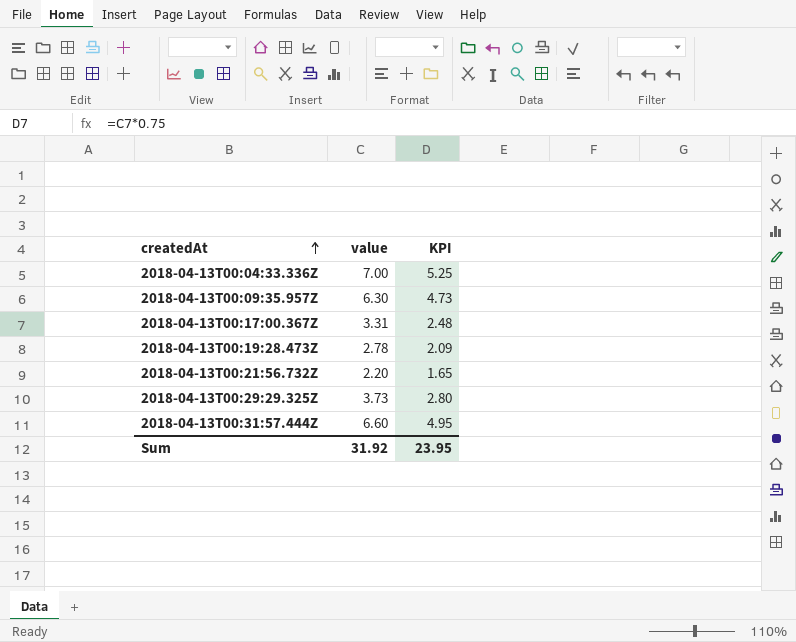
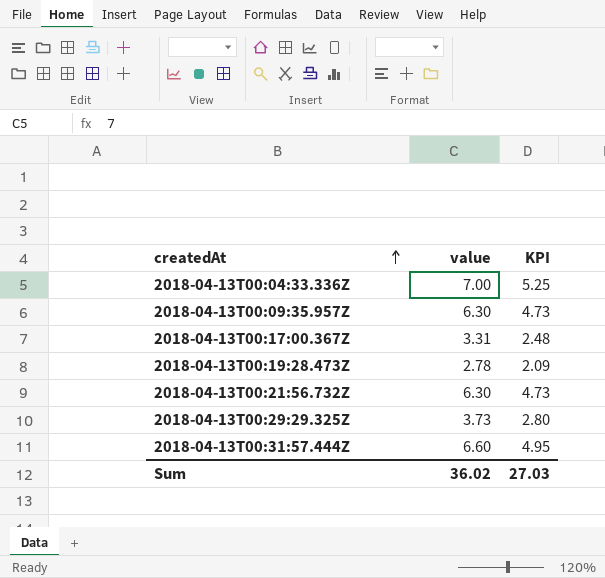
2018-04-13T00:21:56.732Z | value: 2.20 -> 6.30
2018-04-13T00:21:56.732Z | KPI: 1.65 -> 4.73
Sum | value: 31.92 -> 36.02
Sum | KPI: 23.95 -> 27.03

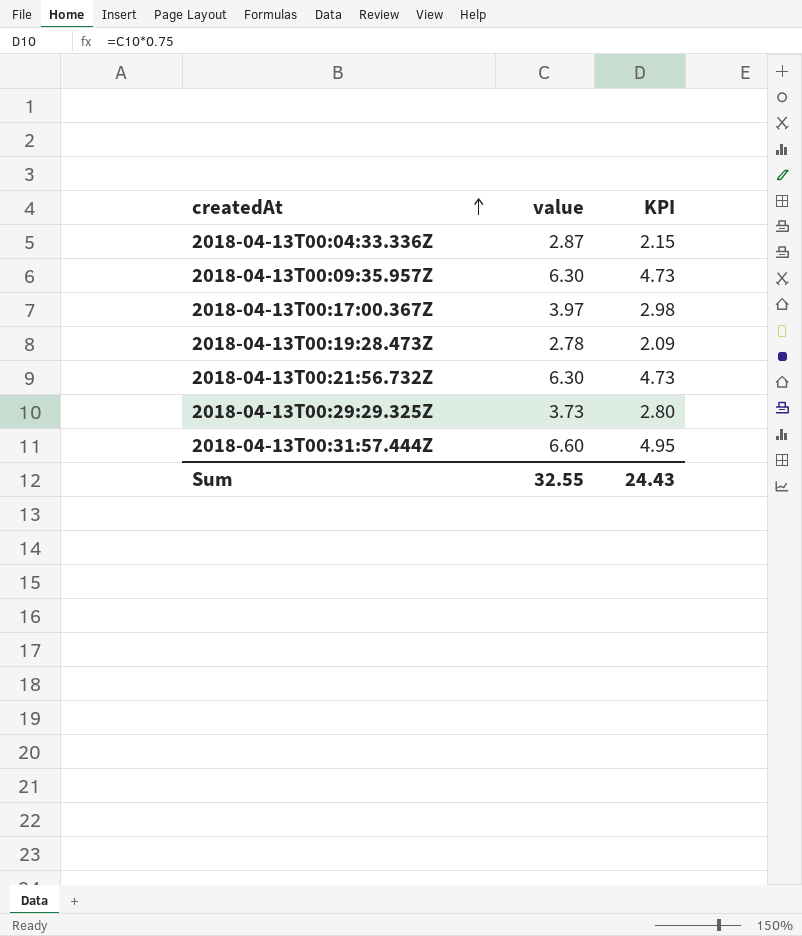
2018-04-13T00:04:33.336Z | value: 7.00 -> 2.87
2018-04-13T00:04:33.336Z | KPI: 5.25 -> 2.15
2018-04-13T00:17:00.367Z | value: 3.31 -> 3.97
2018-04-13T00:17:00.367Z | KPI: 2.48 -> 2.98
Sum | value: 36.02 -> 32.55
Sum | KPI: 27.03 -> 24.43

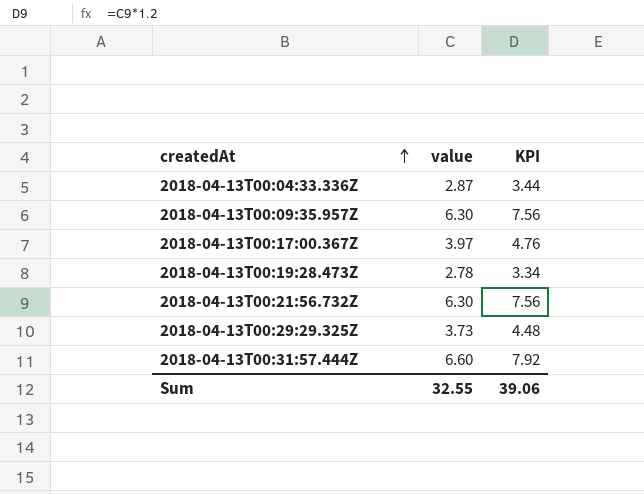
column KPI | formula: [value] * 0.75 -> [value] * 1.2
Sum | KPI: 24.43 -> 39.06

